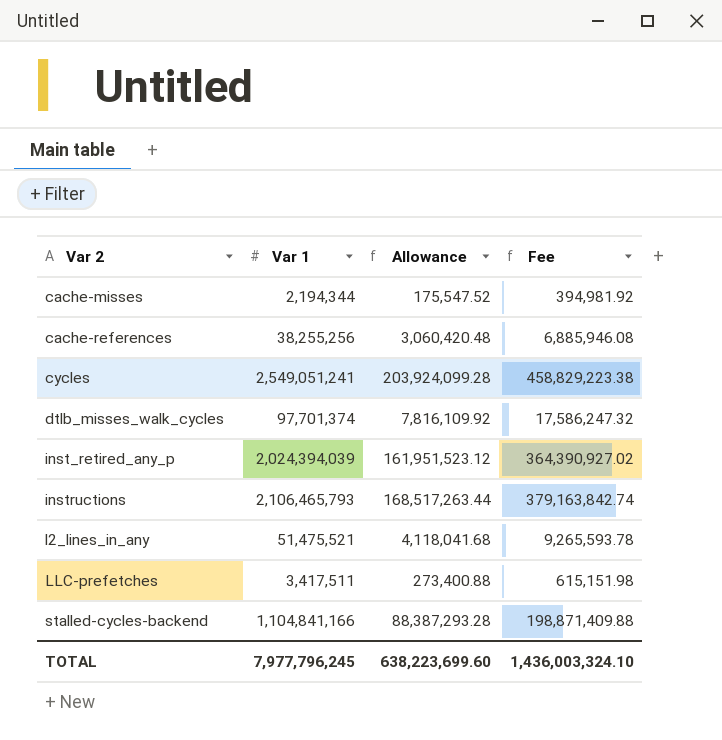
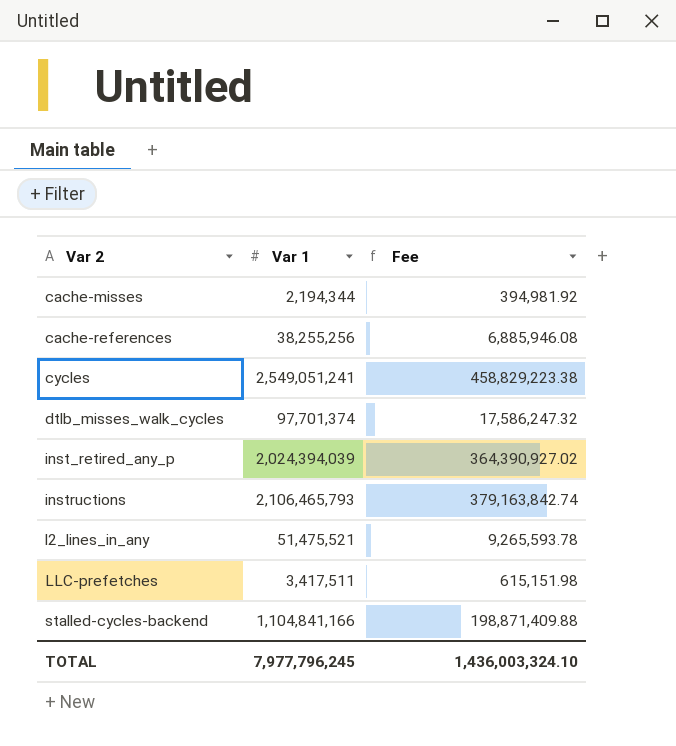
column Allowance | formula: [Var 1] * 0.08 -> none

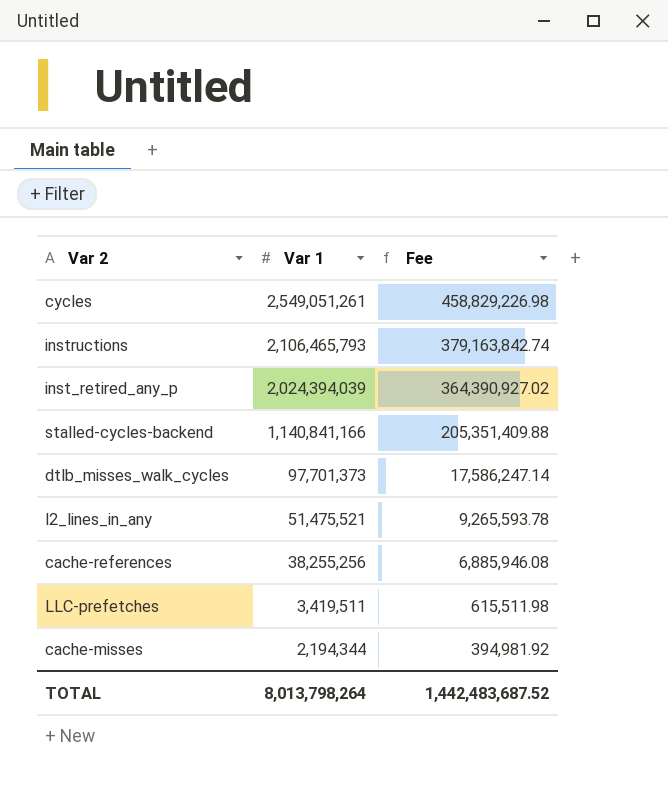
row order: Var 2 ascending -> Var 1 descending
cycles | Var 1: 2,549,051,241 -> 2,549,051,261
cycles | Fee: 458,829,223.38 -> 458,829,226.98
stalled-cycles-backend | Var 1: 1,104,841,166 -> 1,140,841,166
stalled-cycles-backend | Fee: 198,871,409.88 -> 205,351,409.88
dtlb_misses_walk_cycles | Var 1: 97,701,374 -> 97,701,373
dtlb_misses_walk_cycles | Fee: 17,586,247.32 -> 17,586,247.14
LLC-prefetches | Var 1: 3,417,511 -> 3,419,511
LLC-prefetches | Fee: 615,151.98 -> 615,511.98
TOTAL | Var 1: 7,977,796,245 -> 8,013,798,264
TOTAL | Fee: 1,436,003,324.10 -> 1,442,483,687.52

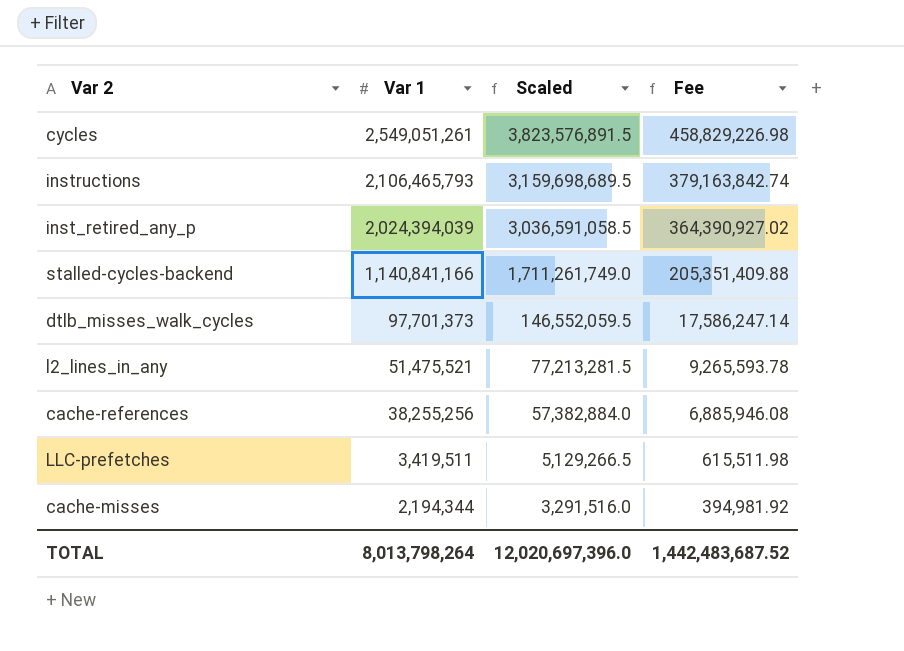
column Scaled | formula: none -> [Var 1] * 1.5

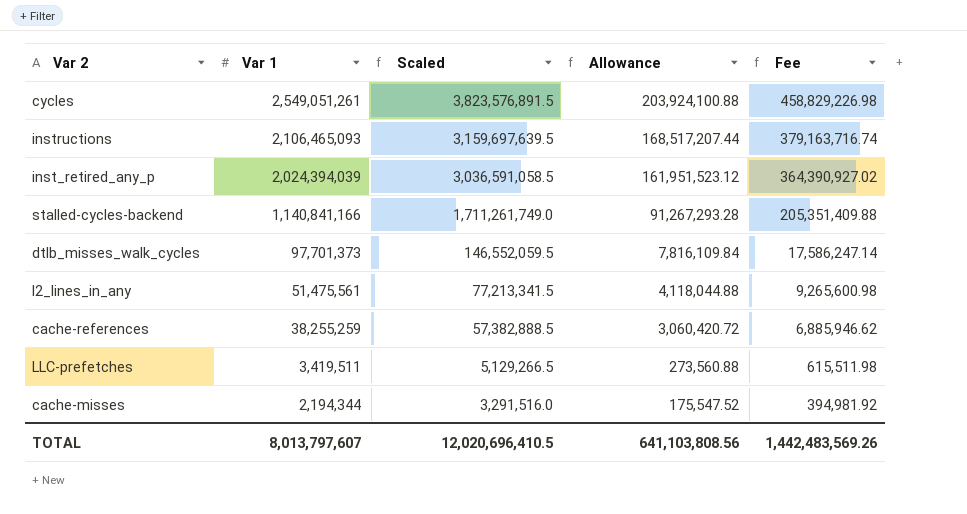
column Allowance | formula: none -> [Var 1] * 0.08
instructions | Var 1: 2,106,465,793 -> 2,106,465,093
instructions | Scaled: 3,159,698,689.5 -> 3,159,697,639.5
instructions | Fee: 379,163,842.74 -> 379,163,716.74
l2_lines_in_any | Var 1: 51,475,521 -> 51,475,561
l2_lines_in_any | Scaled: 77,213,281.5 -> 77,213,341.5
l2_lines_in_any | Fee: 9,265,593.78 -> 9,265,600.98
cache-references | Var 1: 38,255,256 -> 38,255,259
cache-references | Scaled: 57,382,884.0 -> 57,382,888.5
cache-references | Fee: 6,885,946.08 -> 6,885,946.62
TOTAL | Var 1: 8,013,798,264 -> 8,013,797,607
TOTAL | Scaled: 12,020,697,396.0 -> 12,020,696,410.5
TOTAL | Fee: 1,442,483,687.52 -> 1,442,483,569.26

